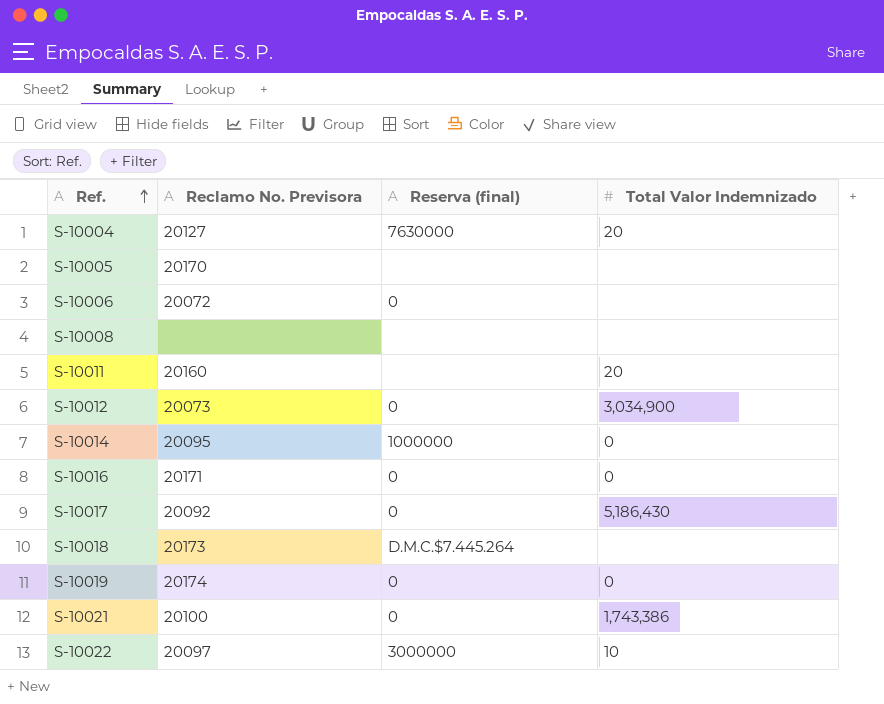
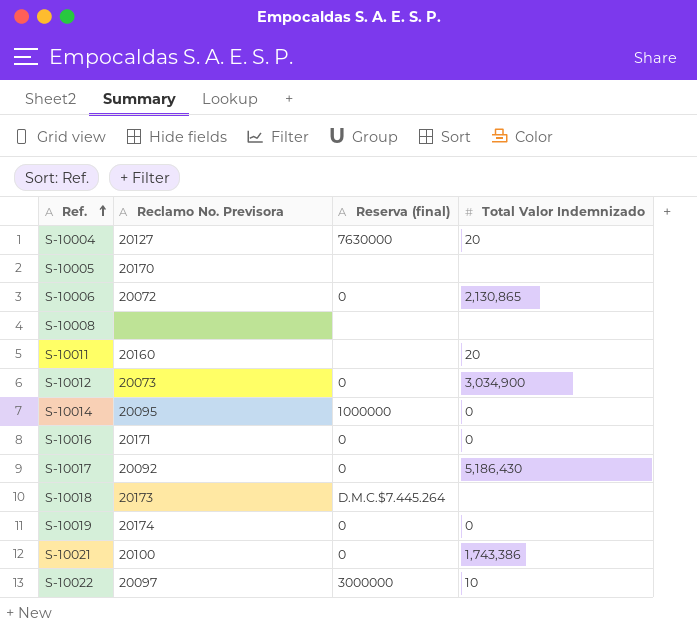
S-10006 | Total Valor Indemnizado: none -> 2,130,865

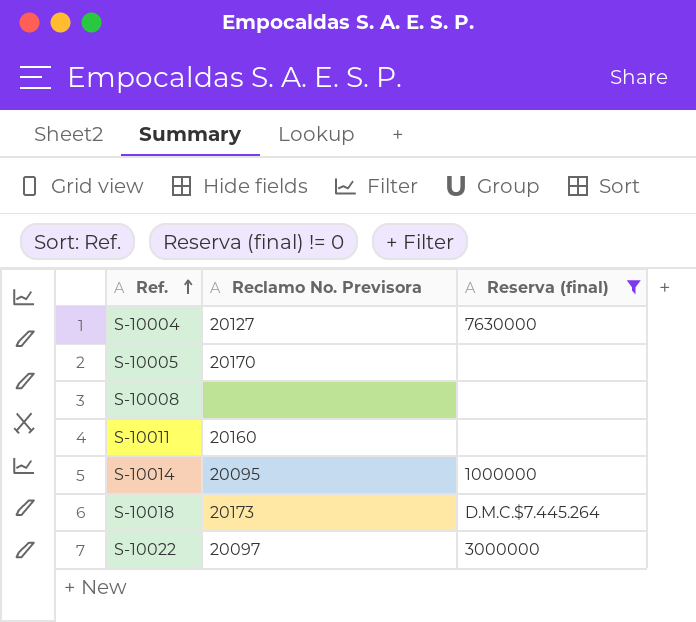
filter: none -> Reserva (final) != 0
column Total Valor Indemnizado | position: 4 -> none

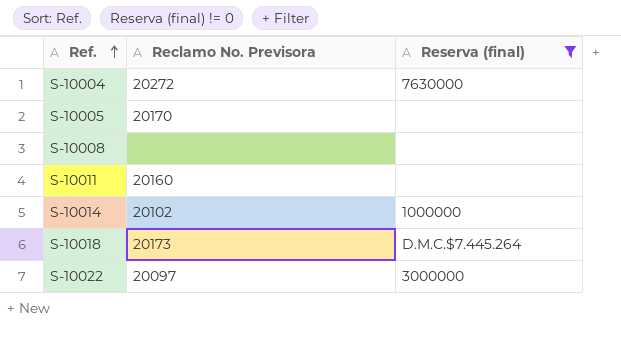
S-10004 | Reclamo No. Previsora: 20127 -> 20272
S-10014 | Reclamo No. Previsora: 20095 -> 20102

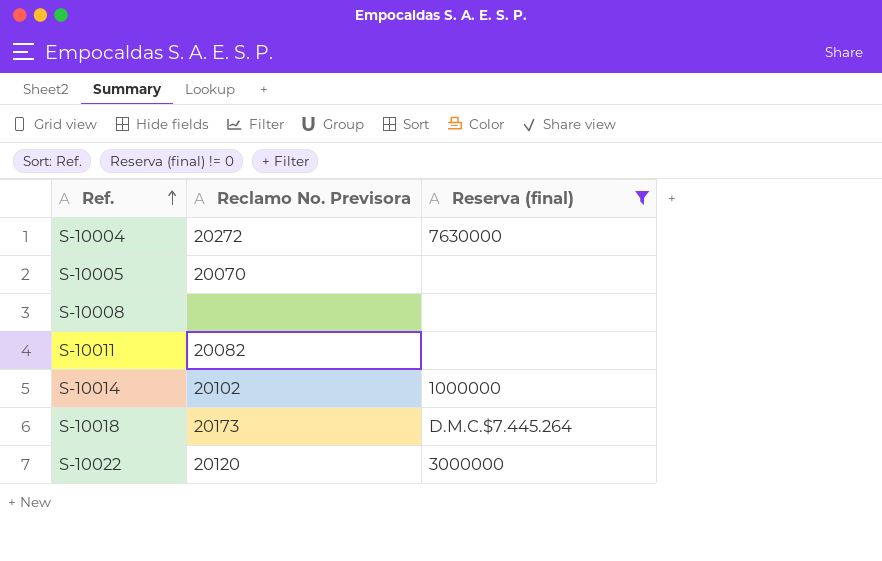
S-10005 | Reclamo No. Previsora: 20170 -> 20070
S-10011 | Reclamo No. Previsora: 20160 -> 20082
S-10022 | Reclamo No. Previsora: 20097 -> 20120

